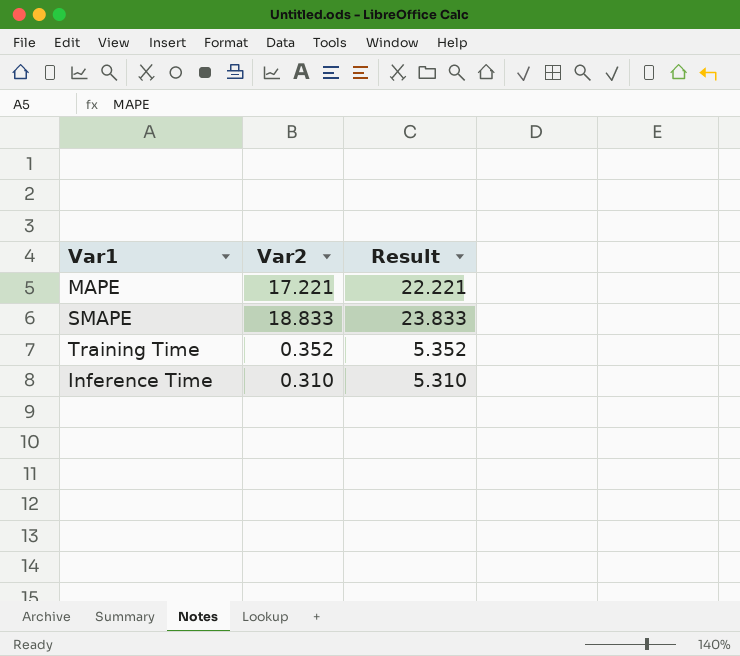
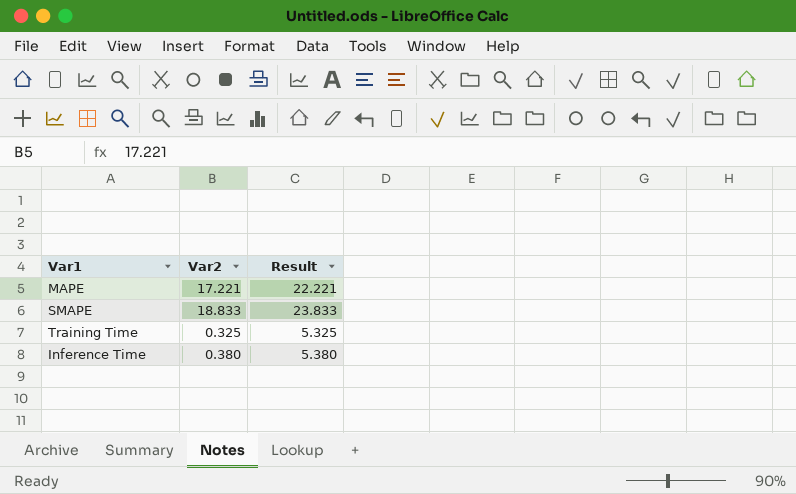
Training Time | Var2: 0.352 -> 0.325
Training Time | Result: 5.352 -> 5.325
Inference Time | Var2: 0.310 -> 0.380
Inference Time | Result: 5.310 -> 5.380

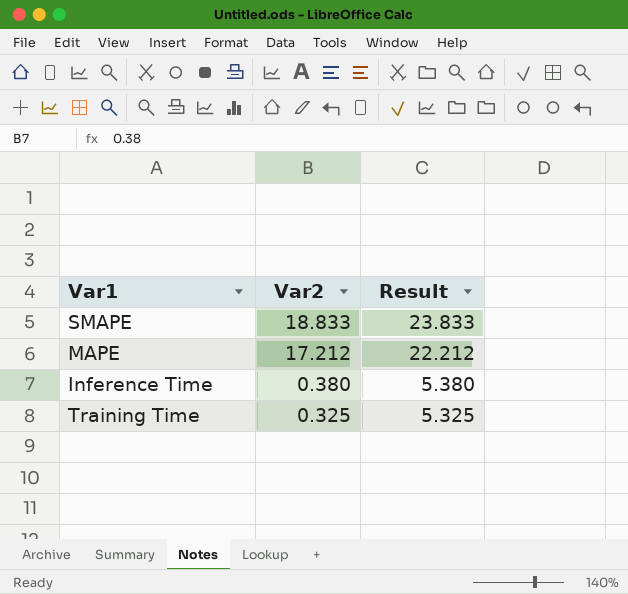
row order: none -> Var2 descending
MAPE | Var2: 17.221 -> 17.212
MAPE | Result: 22.221 -> 22.212

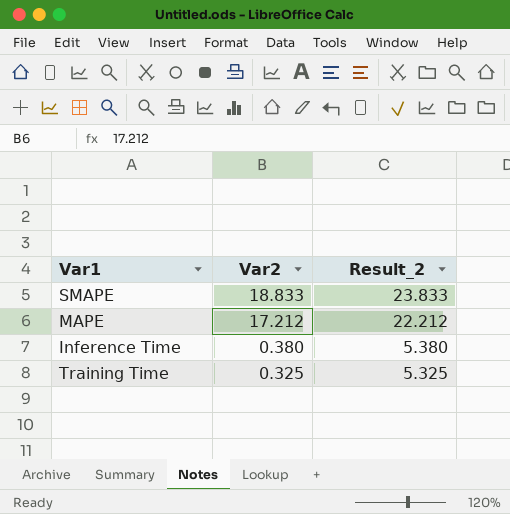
column name: Result -> Result_2

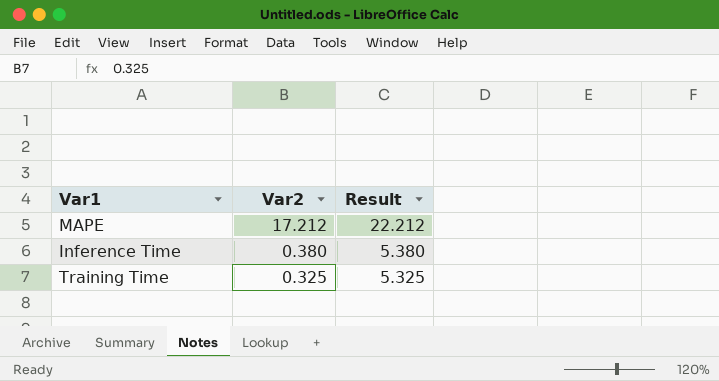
column name: Result_2 -> Result
row SMAPE: 18.833 | 23.833 -> none

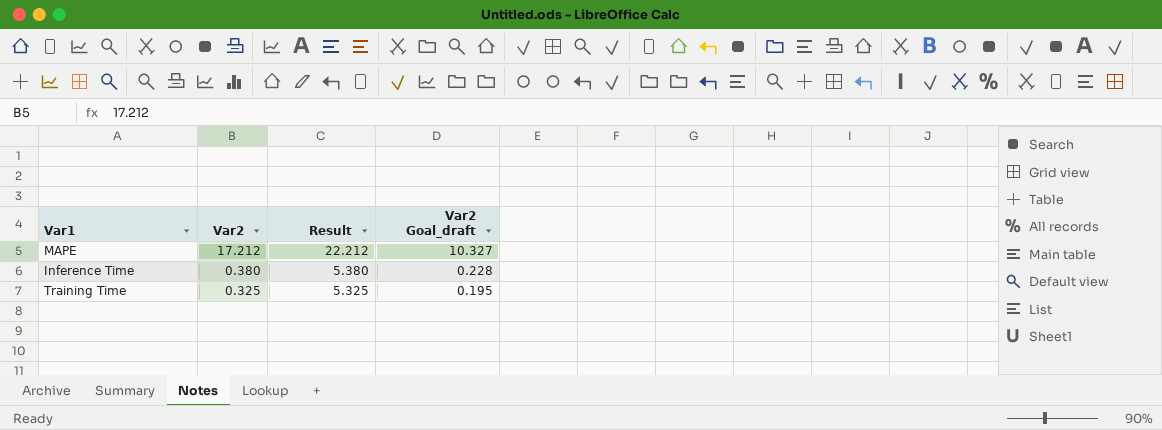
column Var2 Goal_draft | formula: none -> [Var2] * 0.6

